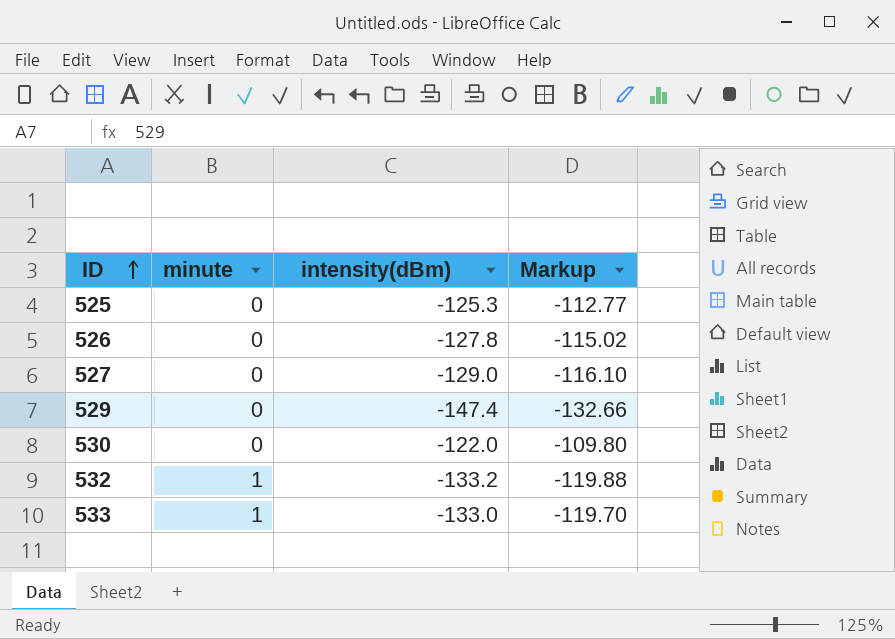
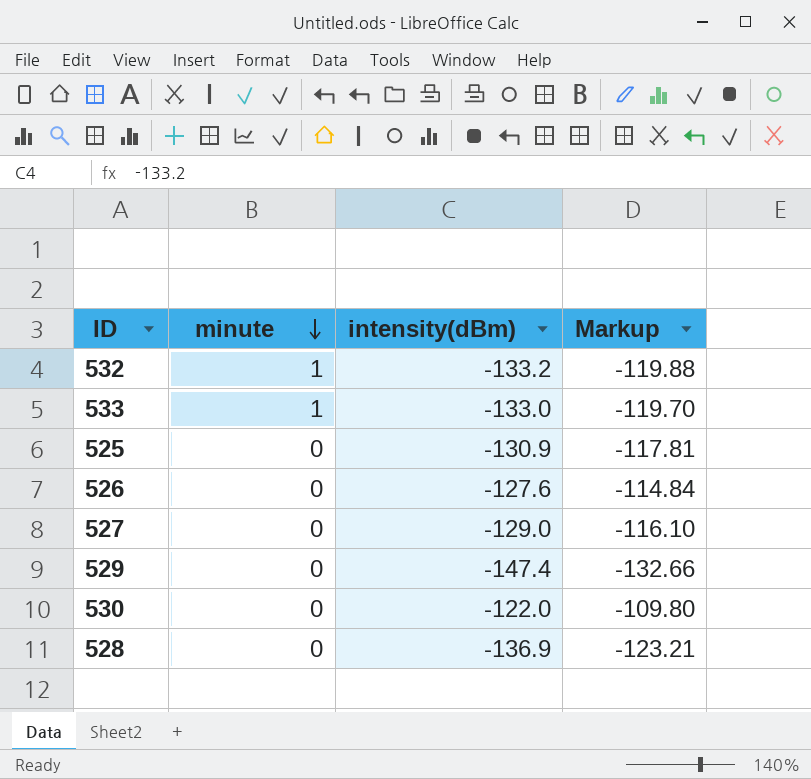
row order: ID ascending -> minute descending
525 | intensity(dBm): -125.3 -> -130.9
525 | Markup: -112.77 -> -117.81
526 | intensity(dBm): -127.8 -> -127.6
526 | Markup: -115.02 -> -114.84
row 528: none -> 0 | -136.9 | -123.21

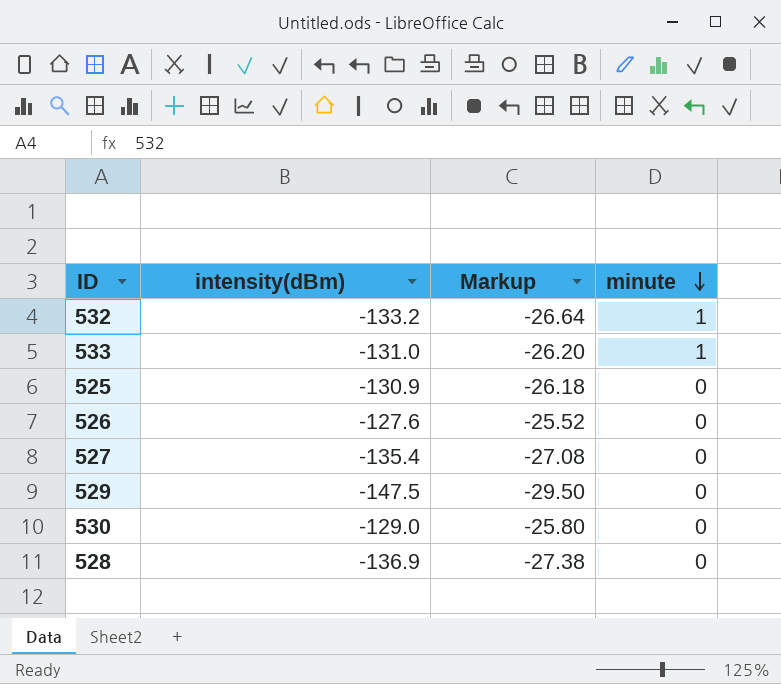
column Markup | formula: [intensity(dBm)] * 0.9 -> [intensity(dBm)] * 0.2
column minute | position: 2 -> 4
533 | intensity(dBm): -133.0 -> -131.0
527 | intensity(dBm): -129.0 -> -135.4
529 | intensity(dBm): -147.4 -> -147.5
530 | intensity(dBm): -122.0 -> -129.0

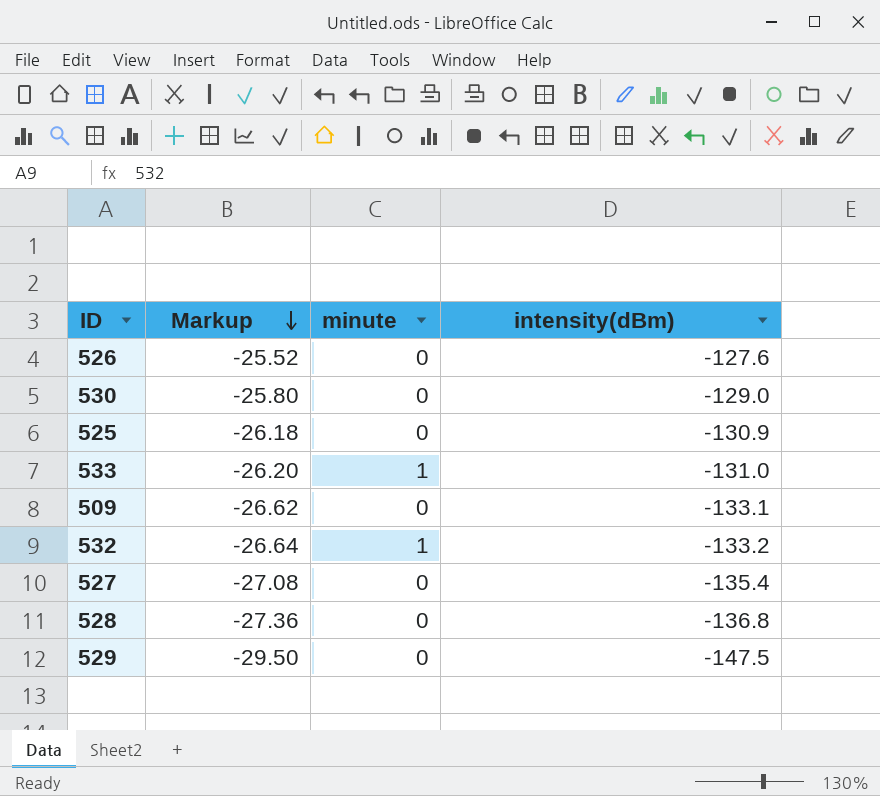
row order: minute descending -> Markup descending
column intensity(dBm) | position: 2 -> 4
row 509: none -> -26.62 | 0 | -133.1
528 | Markup: -27.38 -> -27.36
528 | intensity(dBm): -136.9 -> -136.8

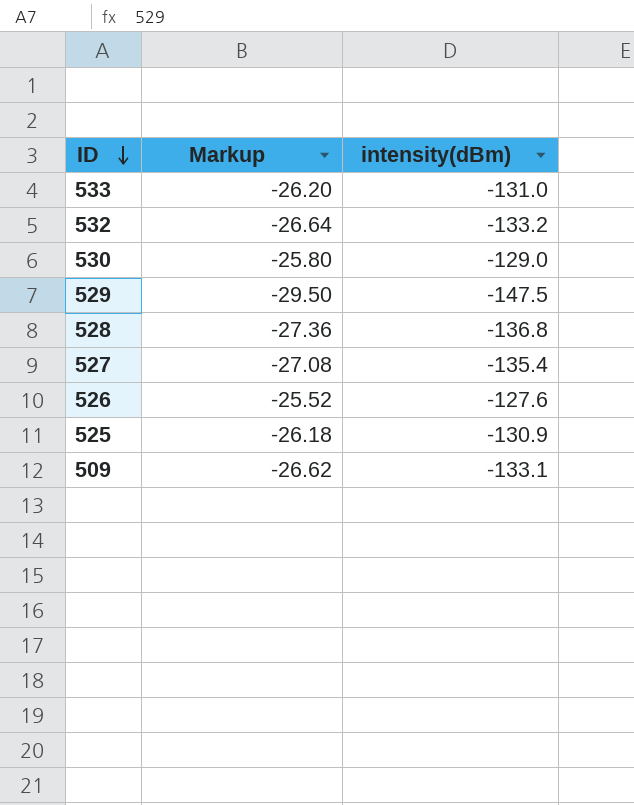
row order: Markup descending -> ID descending
column minute | position: 3 -> none

